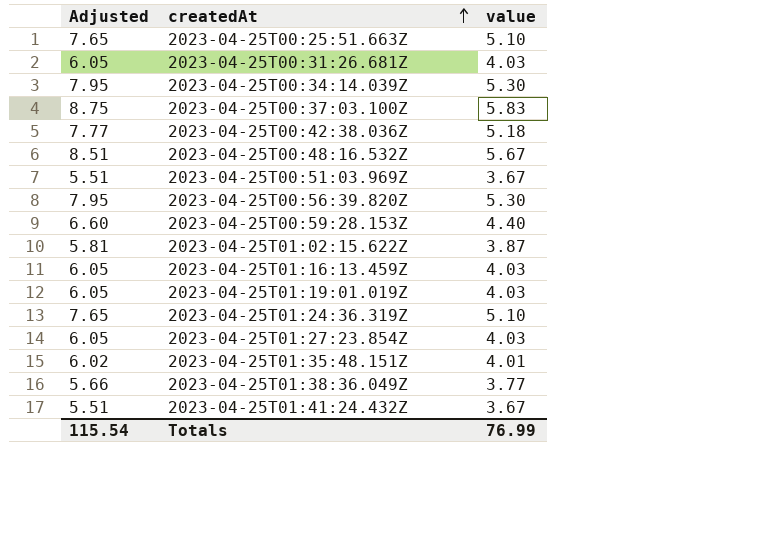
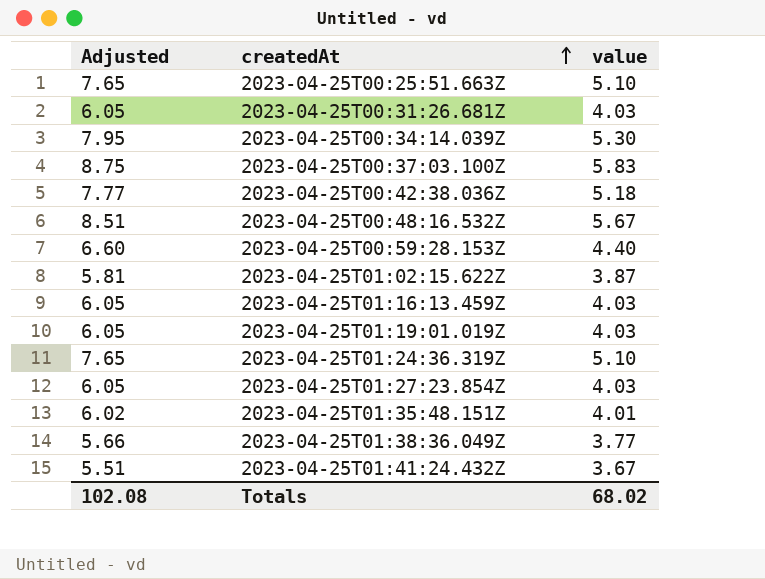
row 2023-04-25T00:51:03.969Z: 5.51 | 3.67 -> none
row 2023-04-25T00:56:39.820Z: 7.95 | 5.30 -> none
Totals | Adjusted: 115.54 -> 102.08
Totals | value: 76.99 -> 68.02

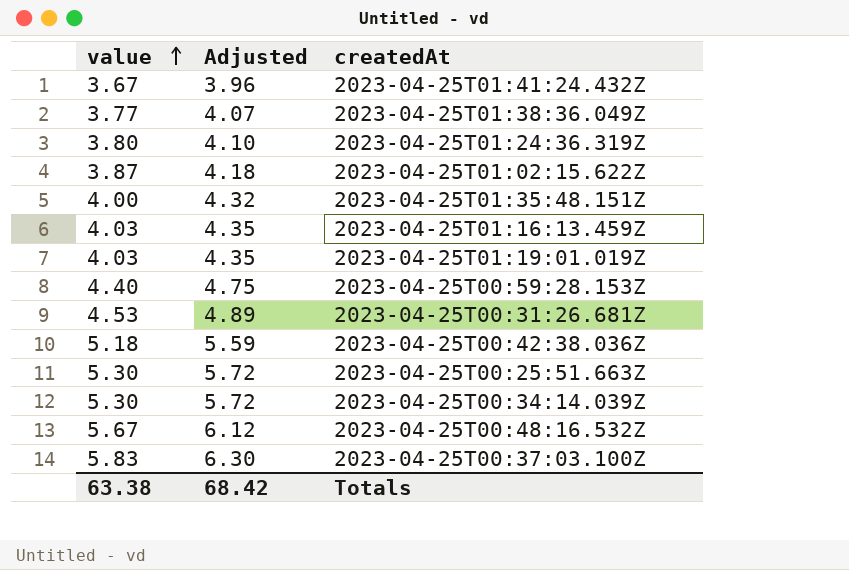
row order: createdAt ascending -> value ascending
column value | position: 3 -> 1
column Adjusted | formula: [value] * 1.5 -> [value] * 1.08
row 2023-04-25T01:27:23.854Z: 6.05 | 4.03 -> none
2023-04-25T01:24:36.319Z | value: 5.10 -> 3.80
2023-04-25T01:35:48.151Z | value: 4.01 -> 4.00
2023-04-25T00:31:26.681Z | value: 4.03 -> 4.53
2023-04-25T00:25:51.663Z | value: 5.10 -> 5.30
Totals | value: 68.02 -> 63.38
Totals | Adjusted: 102.08 -> 68.42

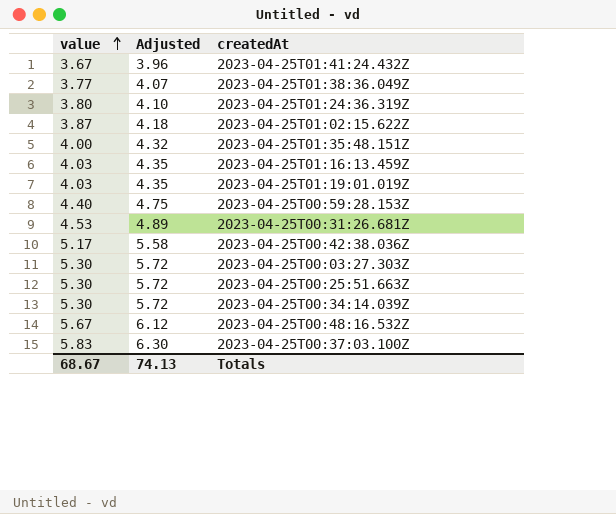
2023-04-25T00:42:38.036Z | value: 5.18 -> 5.17
2023-04-25T00:42:38.036Z | Adjusted: 5.59 -> 5.58
row 2023-04-25T00:03:27.303Z: none -> 5.30 | 5.72
Totals | value: 63.38 -> 68.67
Totals | Adjusted: 68.42 -> 74.13

